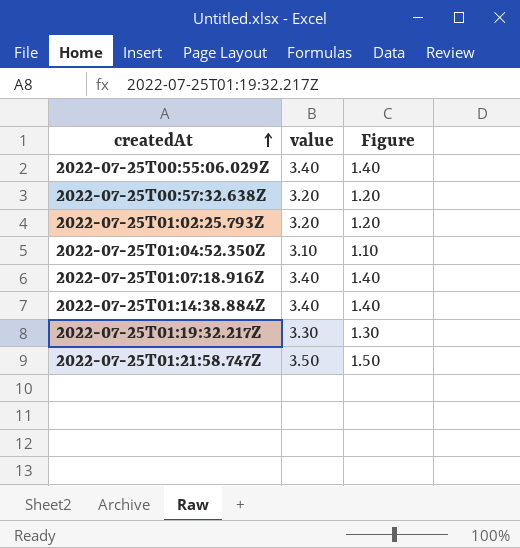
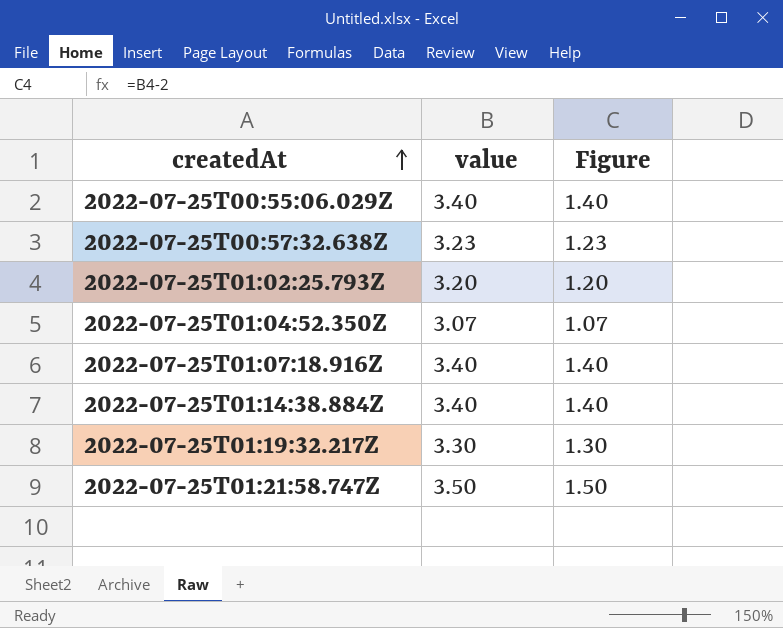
2022-07-25T00:57:32.638Z | value: 3.20 -> 3.23
2022-07-25T00:57:32.638Z | Figure: 1.20 -> 1.23
2022-07-25T01:04:52.350Z | value: 3.10 -> 3.07
2022-07-25T01:04:52.350Z | Figure: 1.10 -> 1.07

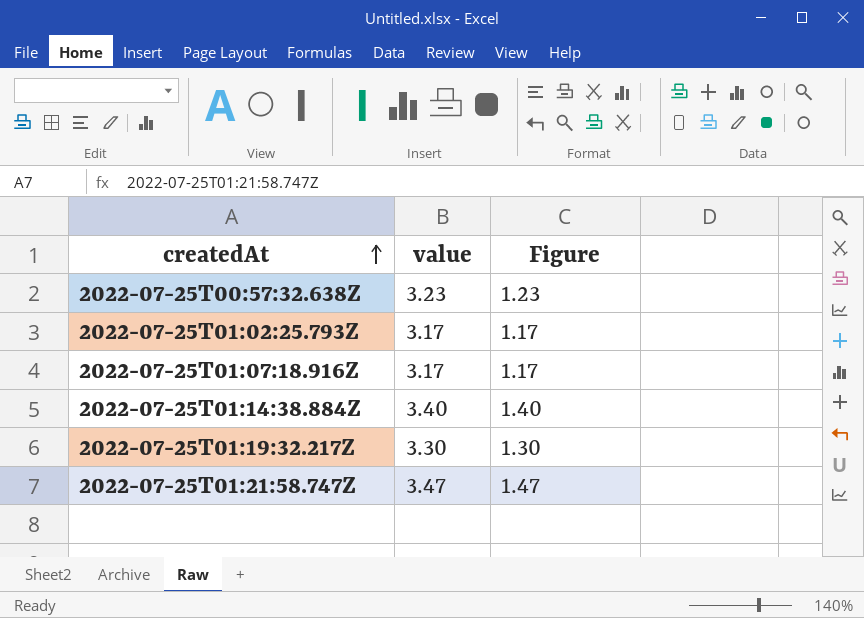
row 2022-07-25T00:55:06.029Z: 3.40 | 1.40 -> none
row 2022-07-25T01:04:52.350Z: 3.07 | 1.07 -> none
2022-07-25T01:02:25.793Z | value: 3.20 -> 3.17
2022-07-25T01:02:25.793Z | Figure: 1.20 -> 1.17
2022-07-25T01:07:18.916Z | value: 3.40 -> 3.17
2022-07-25T01:07:18.916Z | Figure: 1.40 -> 1.17
2022-07-25T01:21:58.747Z | value: 3.50 -> 3.47
2022-07-25T01:21:58.747Z | Figure: 1.50 -> 1.47

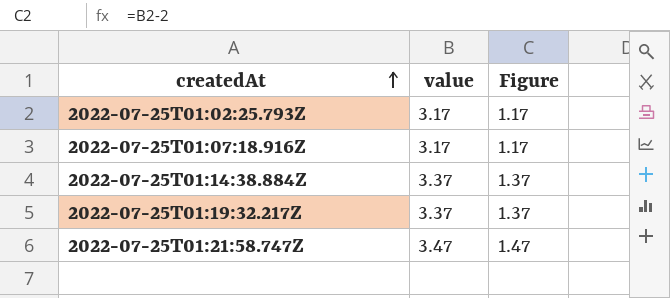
row 2022-07-25T00:57:32.638Z: 3.23 | 1.23 -> none
2022-07-25T01:14:38.884Z | value: 3.40 -> 3.37
2022-07-25T01:14:38.884Z | Figure: 1.40 -> 1.37
2022-07-25T01:19:32.217Z | value: 3.30 -> 3.37
2022-07-25T01:19:32.217Z | Figure: 1.30 -> 1.37

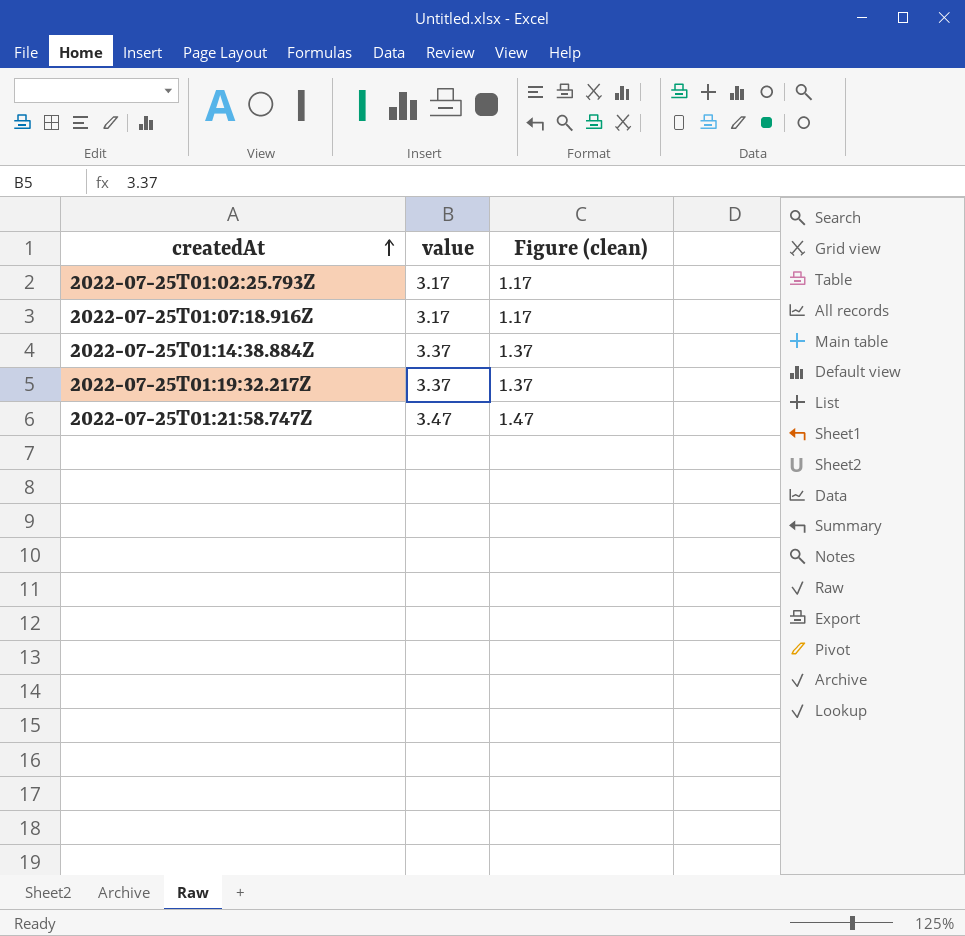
column name: Figure -> Figure (clean)

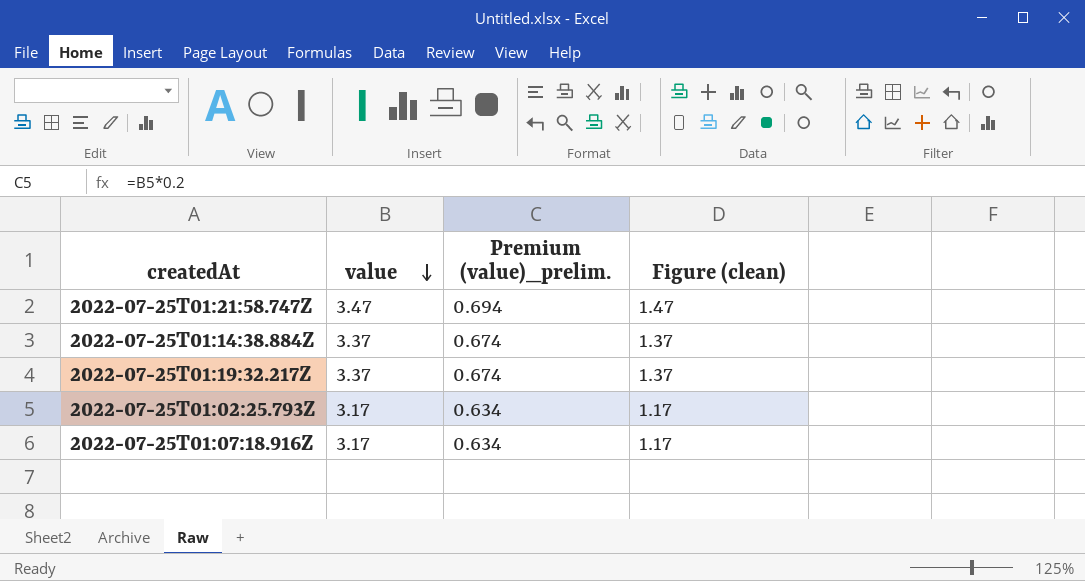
row order: createdAt ascending -> value descending
column Premium (value)_prelim. | formula: none -> [value] * 0.2

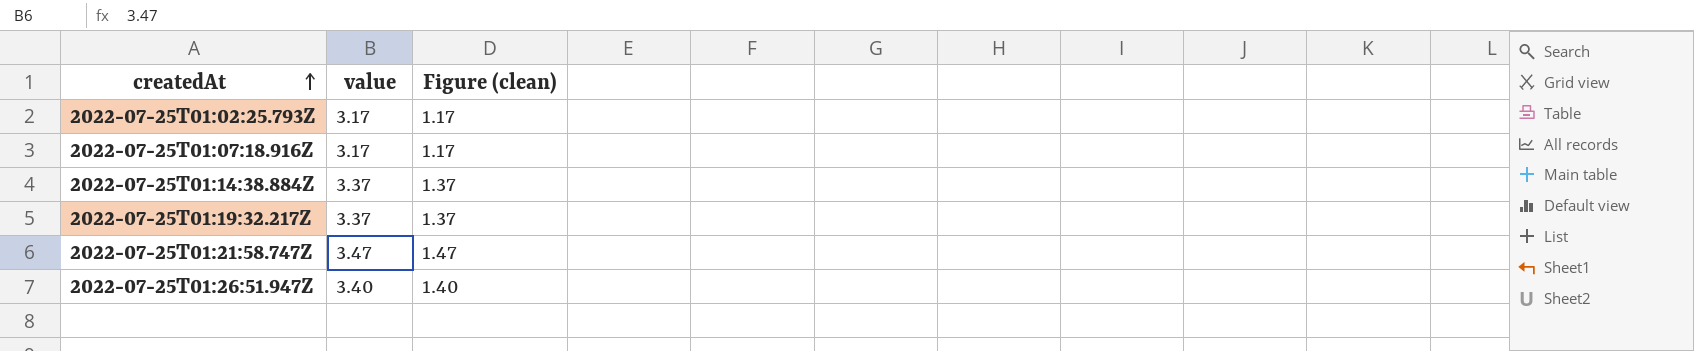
row order: value descending -> createdAt ascending
column Premium (value)_prelim. | formula: [value] * 0.2 -> none
row 2022-07-25T01:26:51.947Z: none -> 3.40 | 1.40

